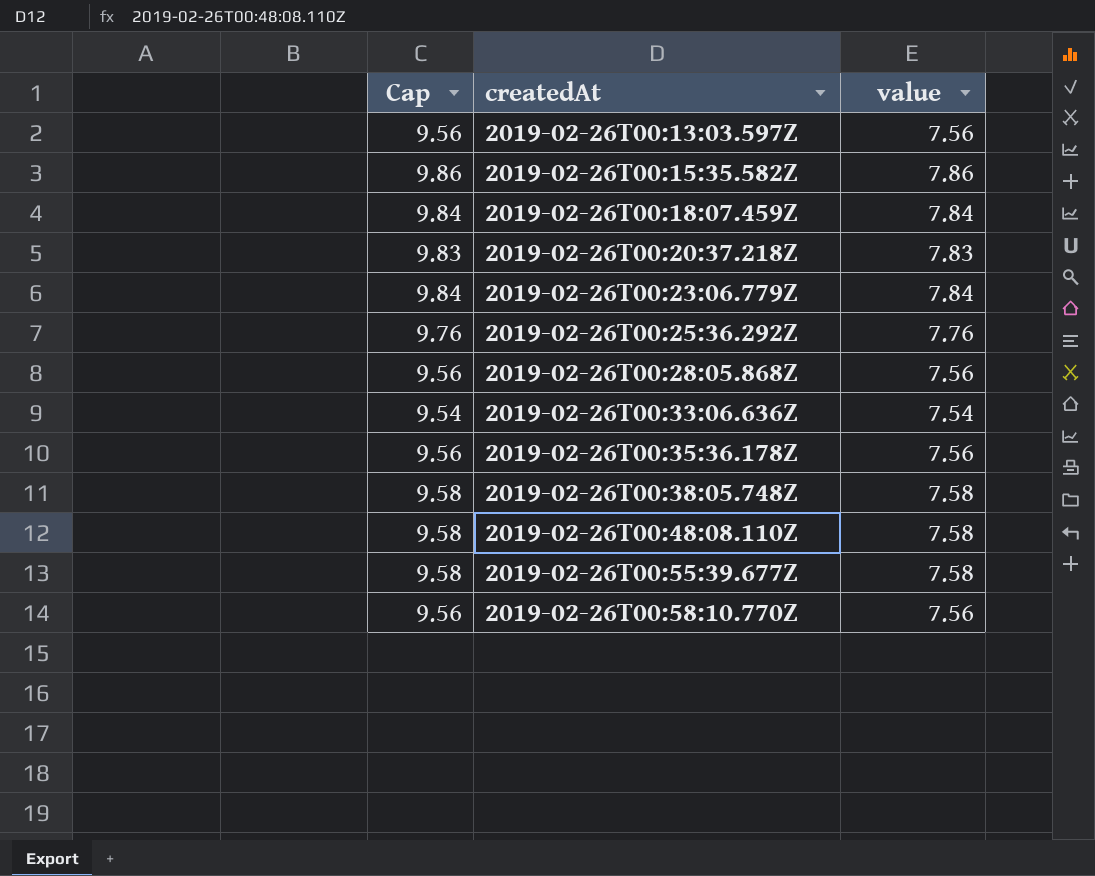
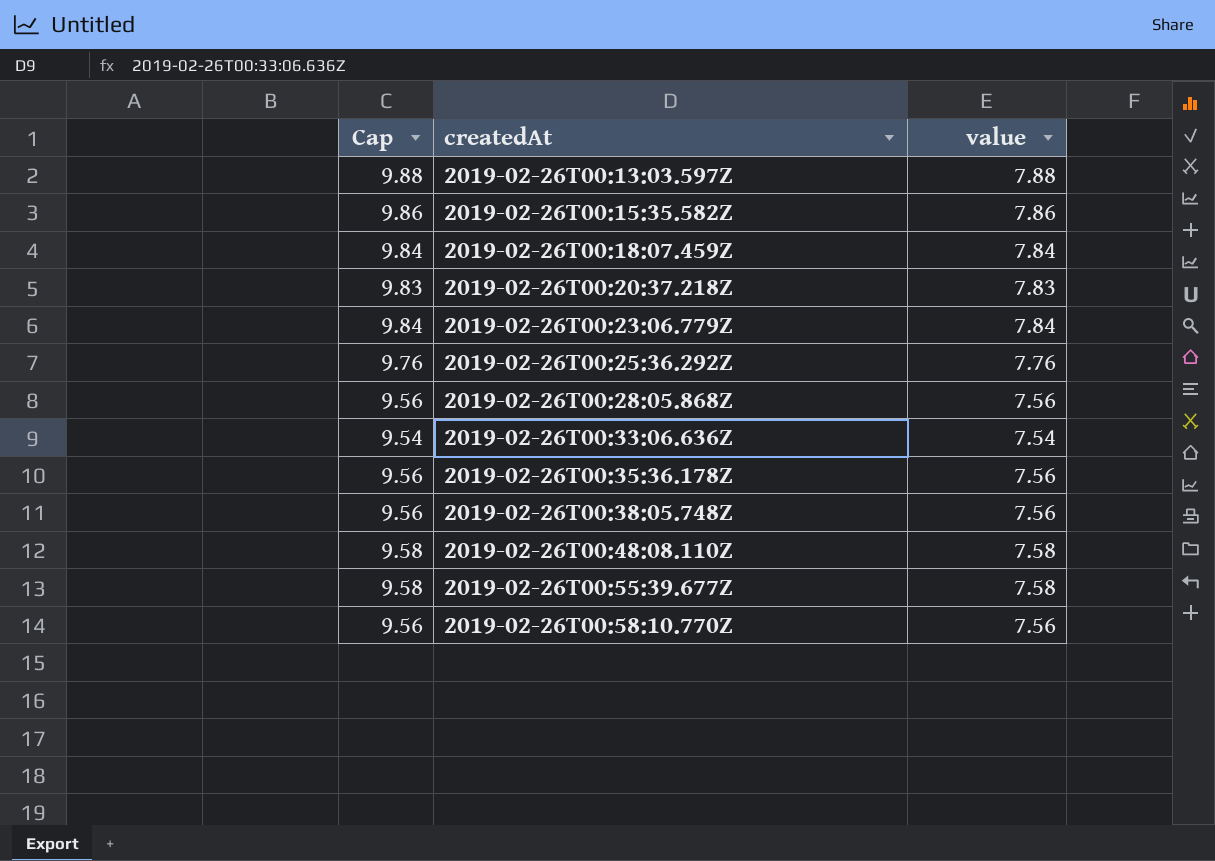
2019-02-26T00:13:03.597Z | Cap: 9.56 -> 9.88
2019-02-26T00:13:03.597Z | value: 7.56 -> 7.88
2019-02-26T00:38:05.748Z | Cap: 9.58 -> 9.56
2019-02-26T00:38:05.748Z | value: 7.58 -> 7.56

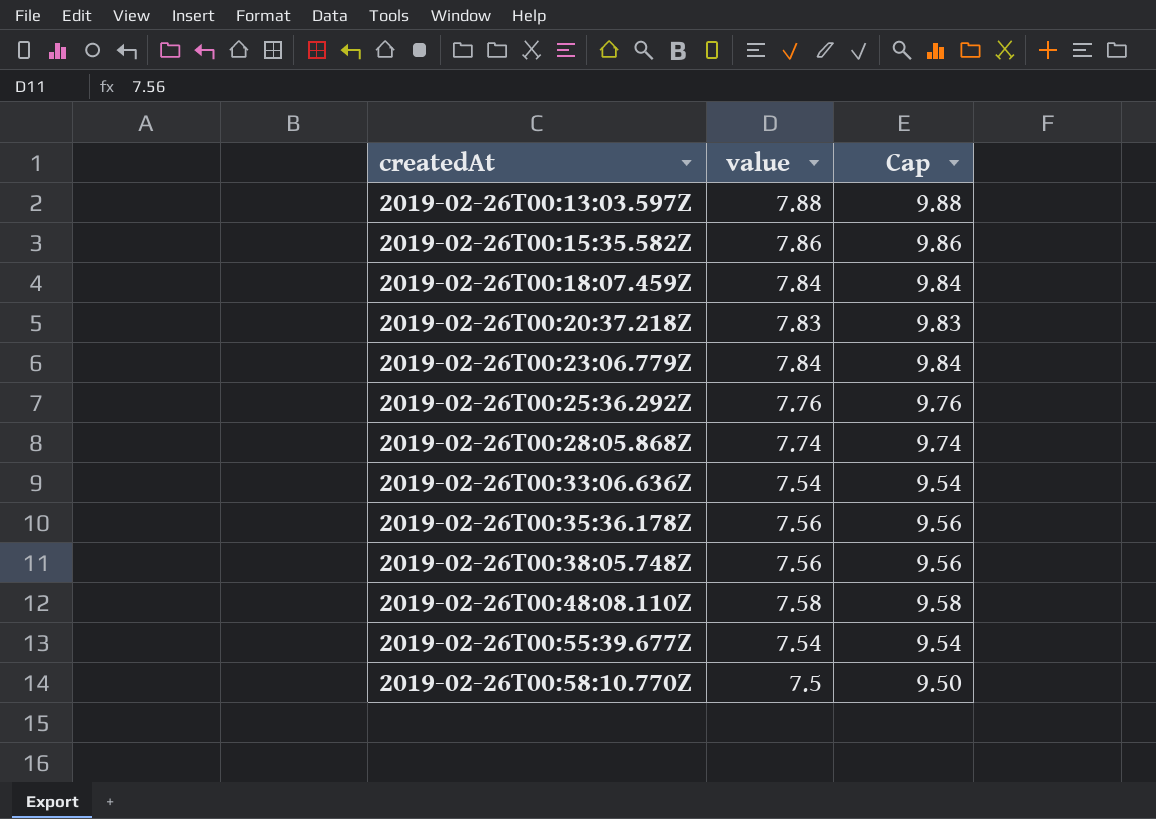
column Cap | position: 1 -> 3
2019-02-26T00:28:05.868Z | value: 7.56 -> 7.74
2019-02-26T00:28:05.868Z | Cap: 9.56 -> 9.74
2019-02-26T00:55:39.677Z | value: 7.58 -> 7.54
2019-02-26T00:55:39.677Z | Cap: 9.58 -> 9.54
2019-02-26T00:58:10.770Z | value: 7.56 -> 7.5
2019-02-26T00:58:10.770Z | Cap: 9.56 -> 9.50

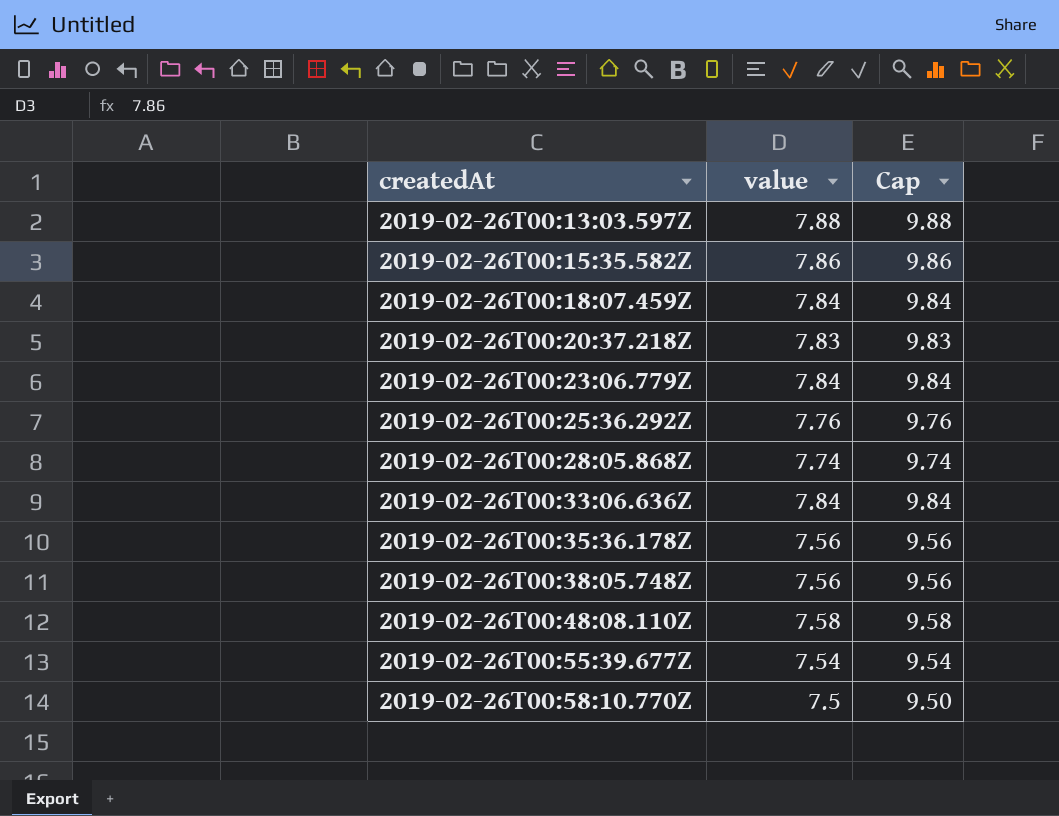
2019-02-26T00:33:06.636Z | value: 7.54 -> 7.84
2019-02-26T00:33:06.636Z | Cap: 9.54 -> 9.84

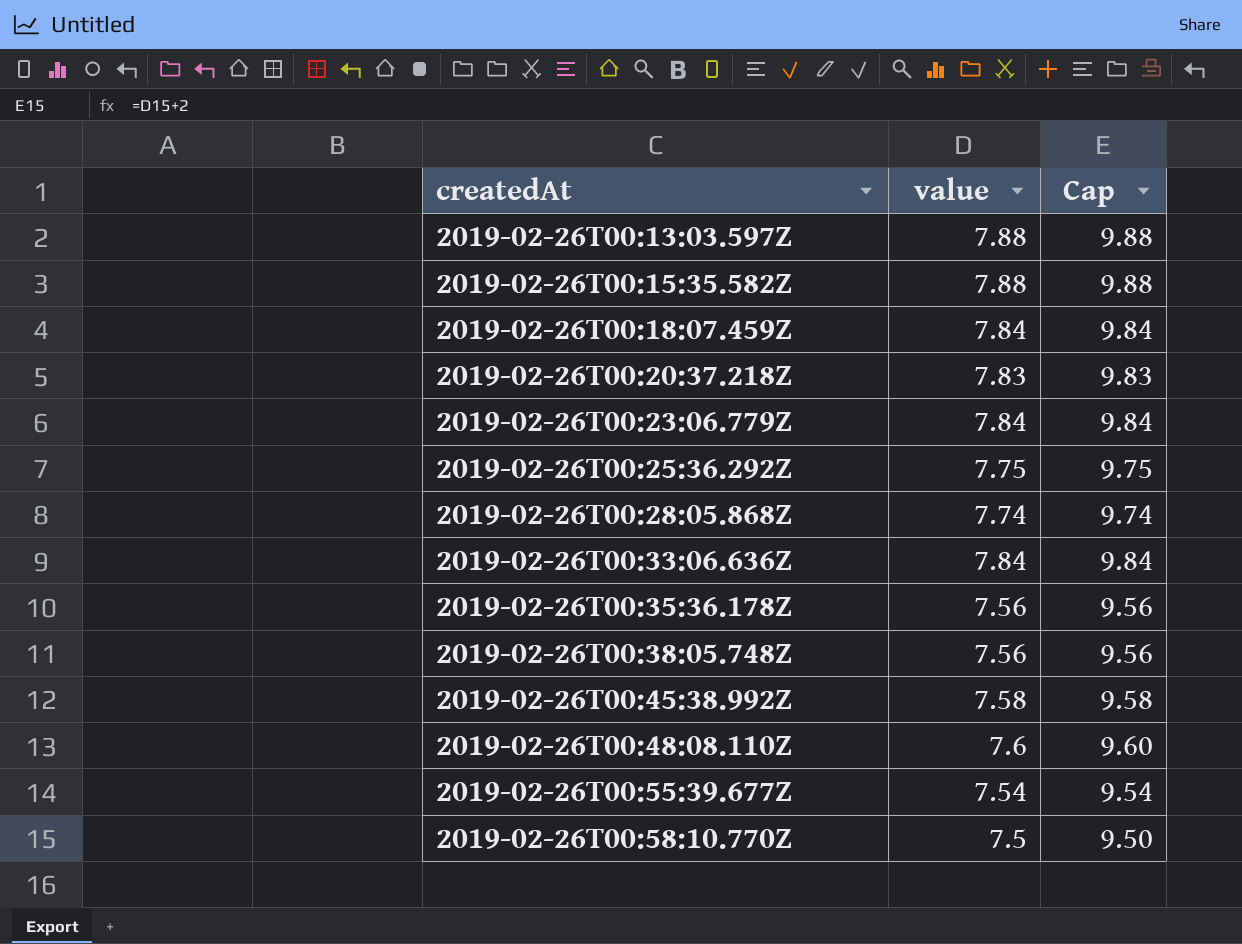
2019-02-26T00:15:35.582Z | value: 7.86 -> 7.88
2019-02-26T00:15:35.582Z | Cap: 9.86 -> 9.88
2019-02-26T00:25:36.292Z | value: 7.76 -> 7.75
2019-02-26T00:25:36.292Z | Cap: 9.76 -> 9.75
row 2019-02-26T00:45:38.992Z: none -> 7.58 | 9.58
2019-02-26T00:48:08.110Z | value: 7.58 -> 7.6
2019-02-26T00:48:08.110Z | Cap: 9.58 -> 9.60

